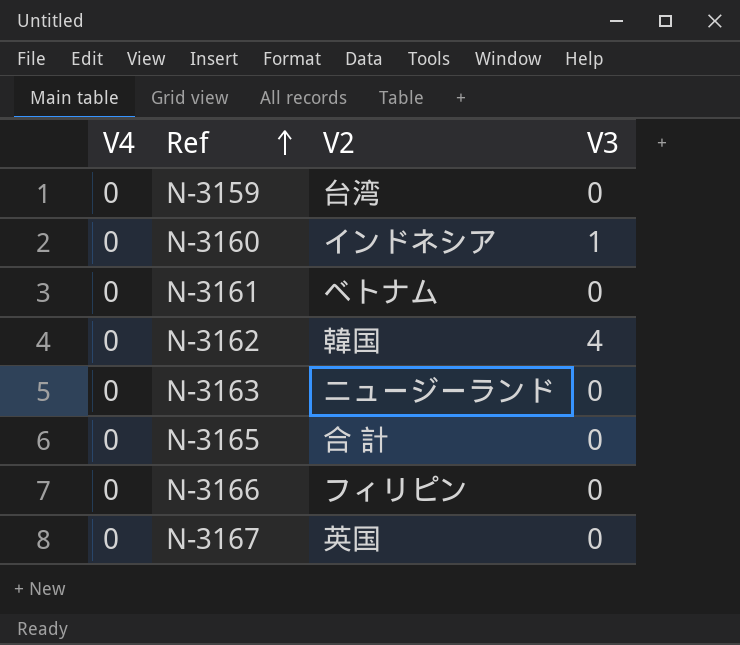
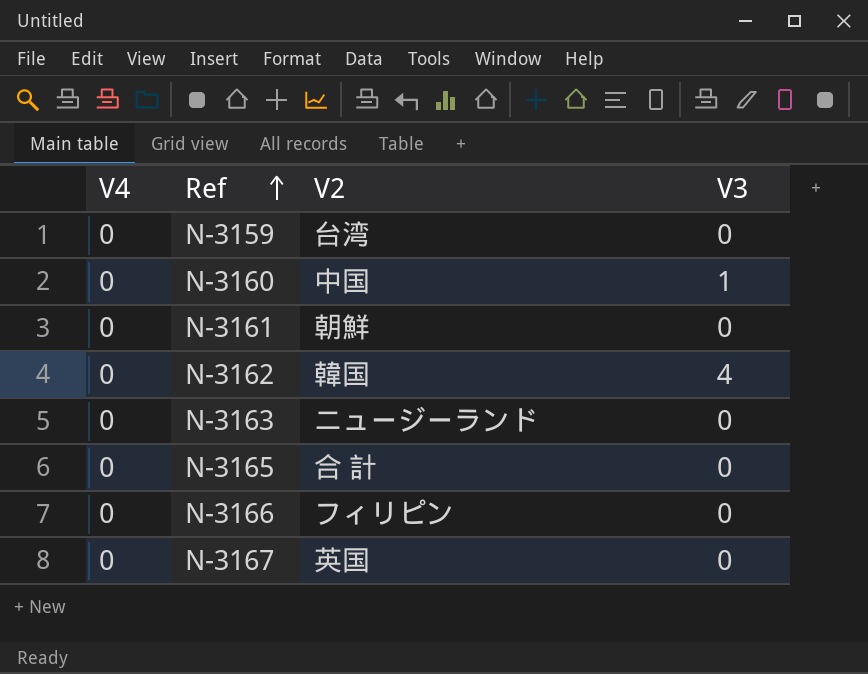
N-3160 | V2: インドネシア -> 中国
N-3161 | V2: ベトナム -> 朝鮮

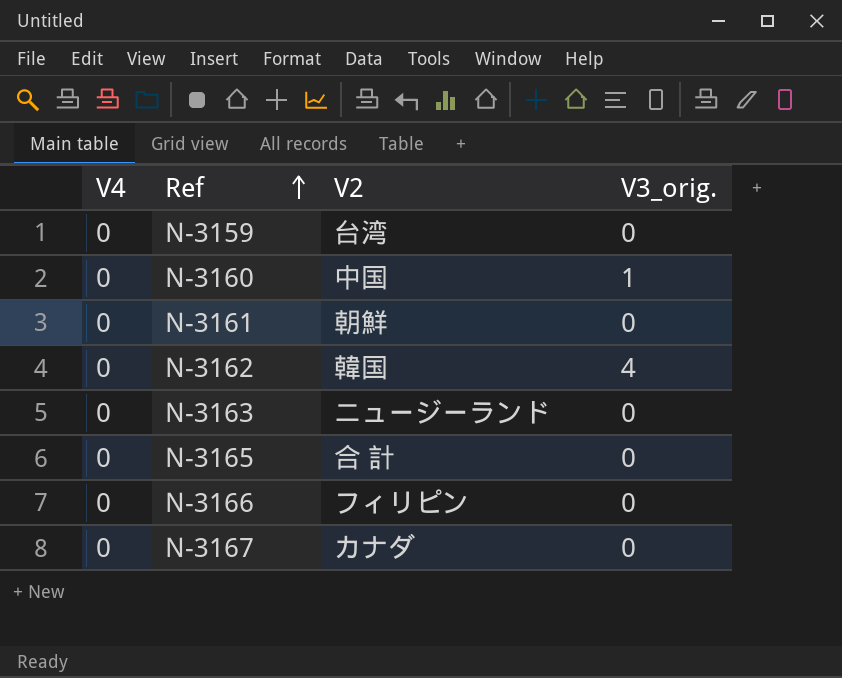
column name: V3 -> V3_orig.
N-3167 | V2: 英国 -> カナダ

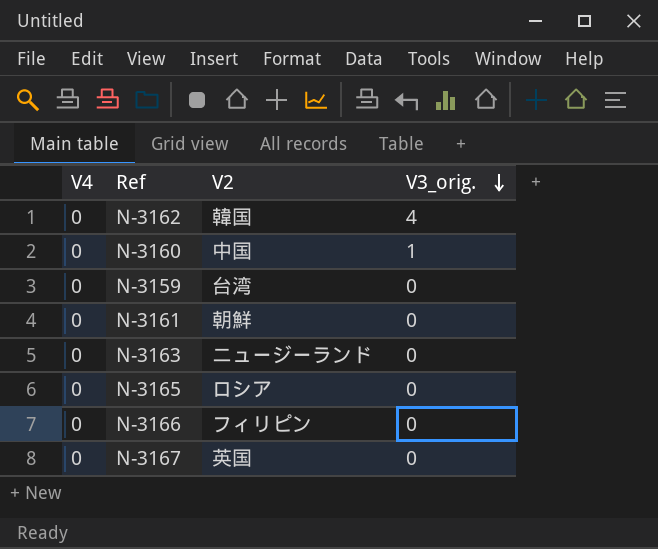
row order: Ref ascending -> V3_orig. descending
N-3165 | V2: 合 計 -> ロシア
N-3167 | V2: カナダ -> 英国

